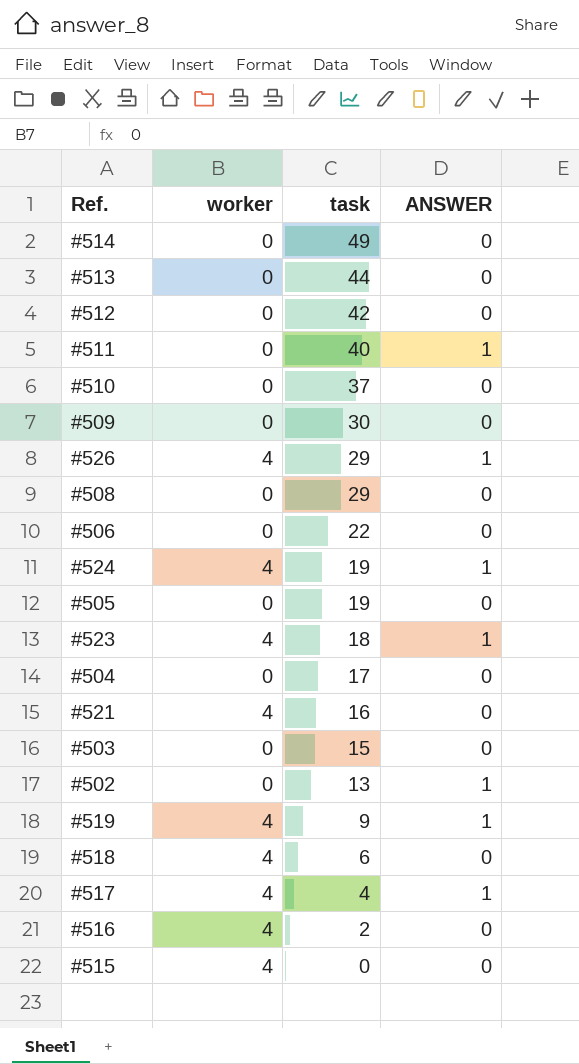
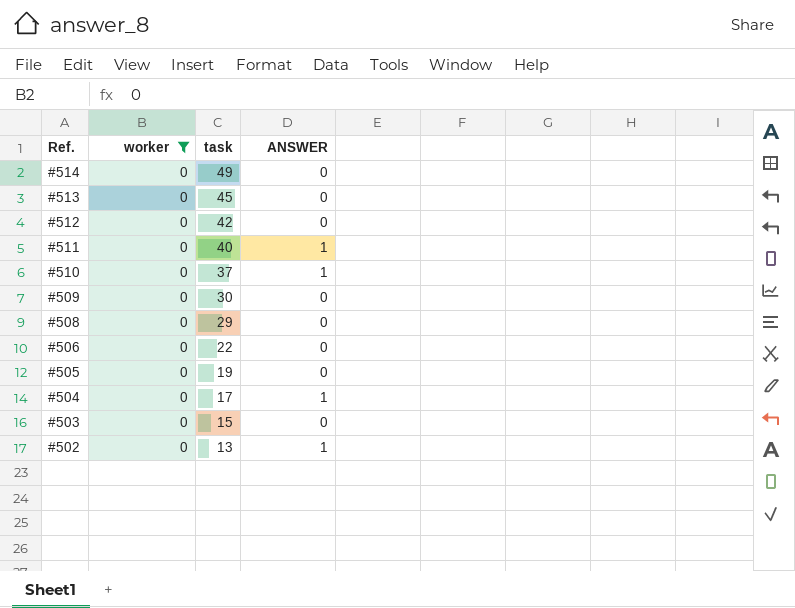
filter: none -> worker = 0
#513 | task: 44 -> 45
#510 | ANSWER: 0 -> 1
#504 | ANSWER: 0 -> 1

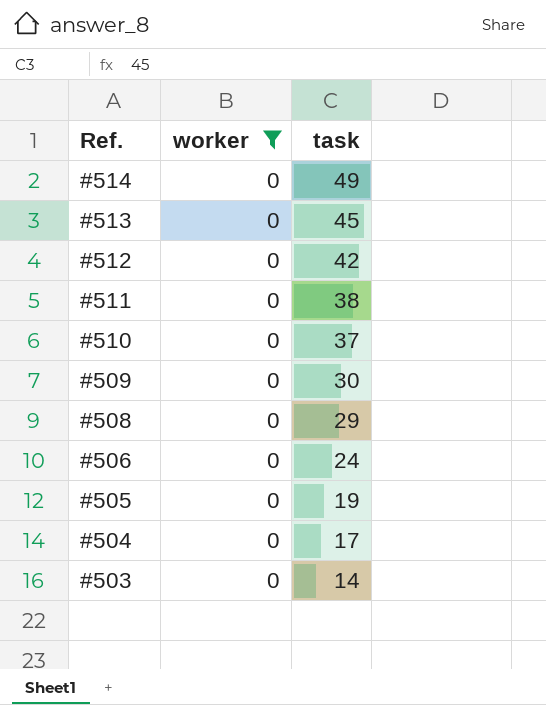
column ANSWER | position: 4 -> none
row #502: 0 | 13 | 1 -> none
#511 | task: 40 -> 38
#506 | task: 22 -> 24
#503 | task: 15 -> 14

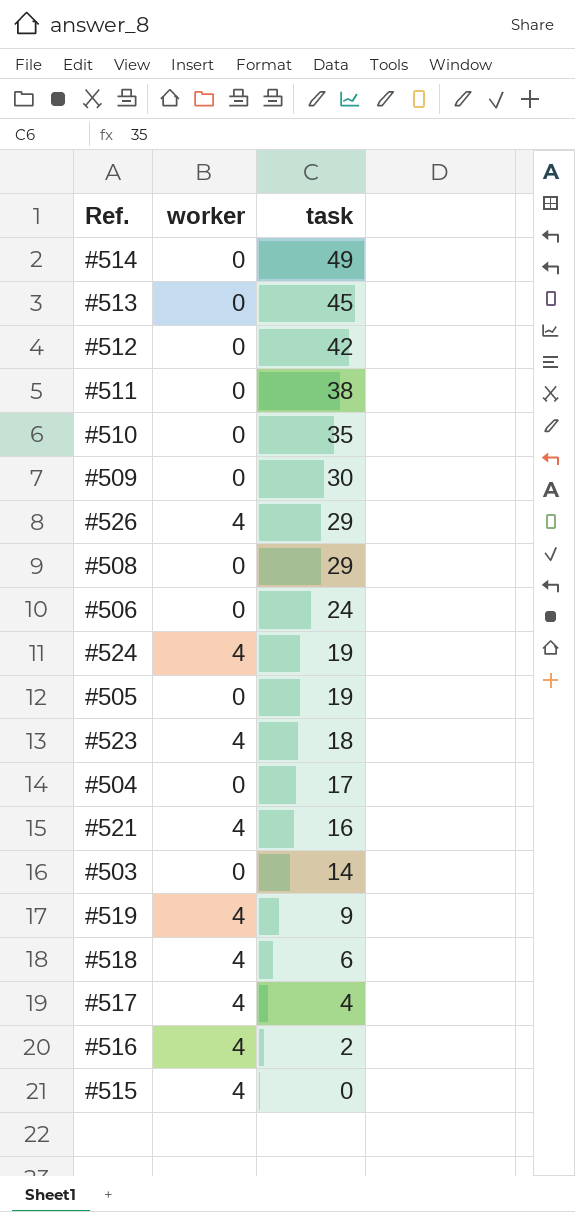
filter: worker = 0 -> none
#510 | task: 37 -> 35

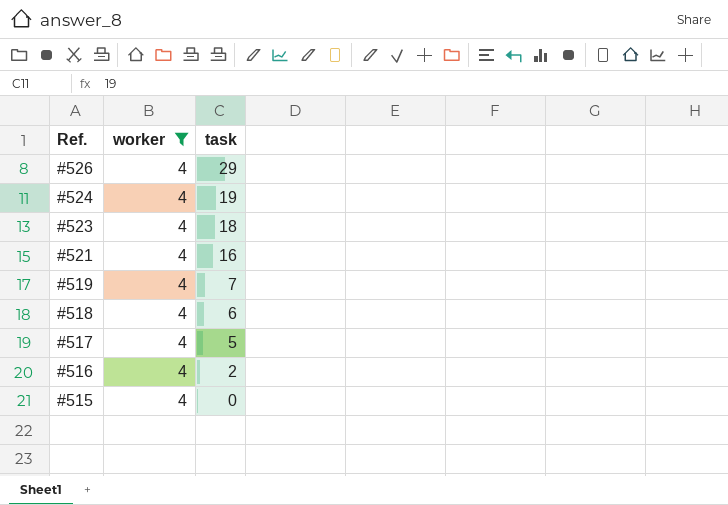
filter: none -> worker = 4
#519 | task: 9 -> 7
#517 | task: 4 -> 5

